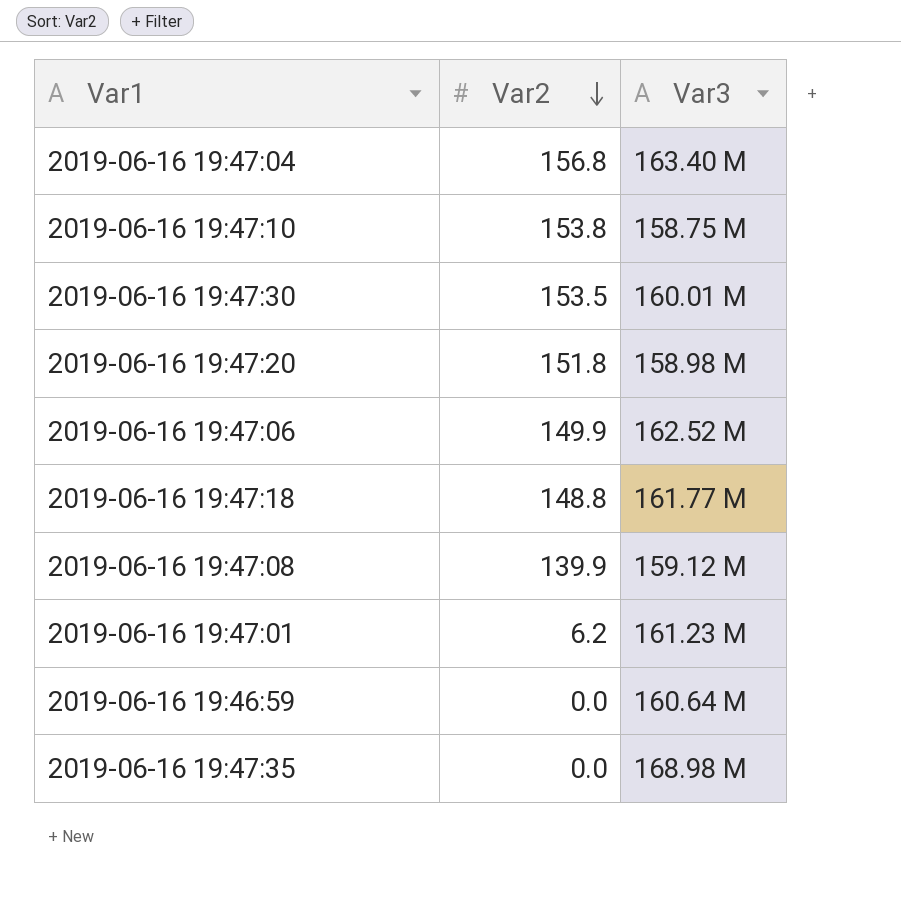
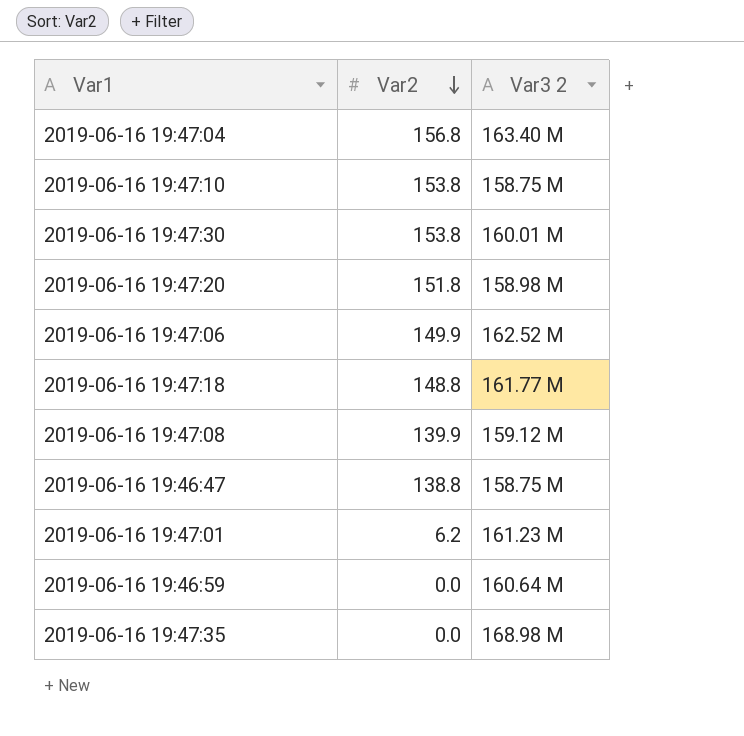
column name: Var3 -> Var3 2
2019-06-16 19:47:30 | Var2: 153.5 -> 153.8
row 2019-06-16 19:46:47: none -> 138.8 | 158.75 M

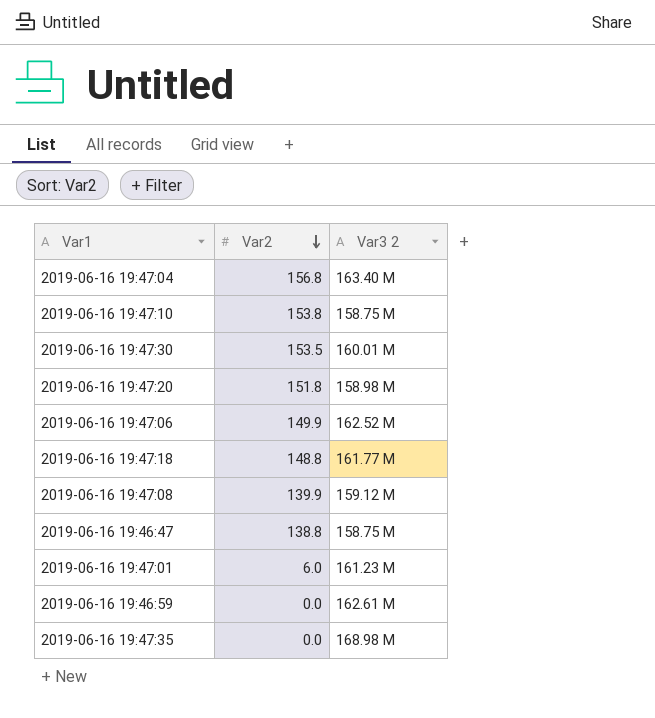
2019-06-16 19:47:30 | Var2: 153.8 -> 153.5
2019-06-16 19:47:01 | Var2: 6.2 -> 6.0
2019-06-16 19:46:59 | Var3 2: 160.64 M -> 162.61 M

